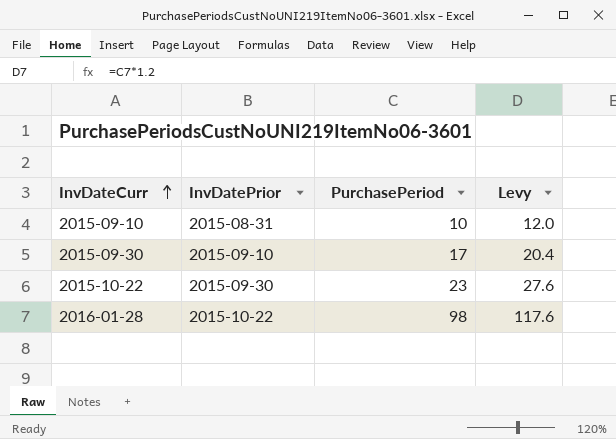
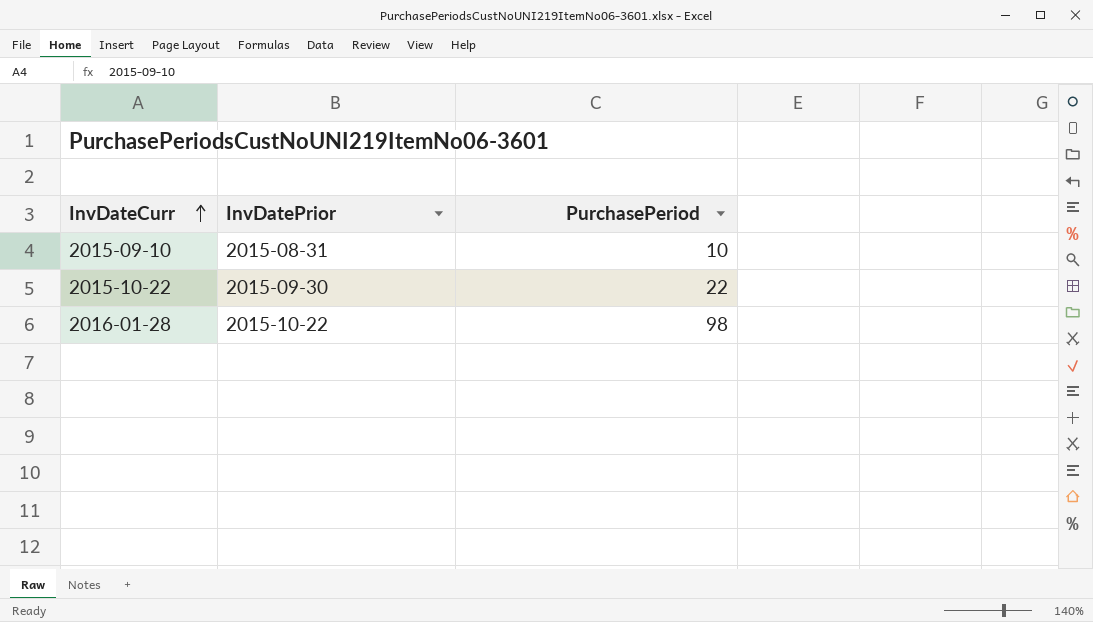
column Levy | formula: [PurchasePeriod] * 1.2 -> none
row 2015-09-30: 2015-09-10 | 17 | 20.4 -> none
2015-10-22 | PurchasePeriod: 23 -> 22

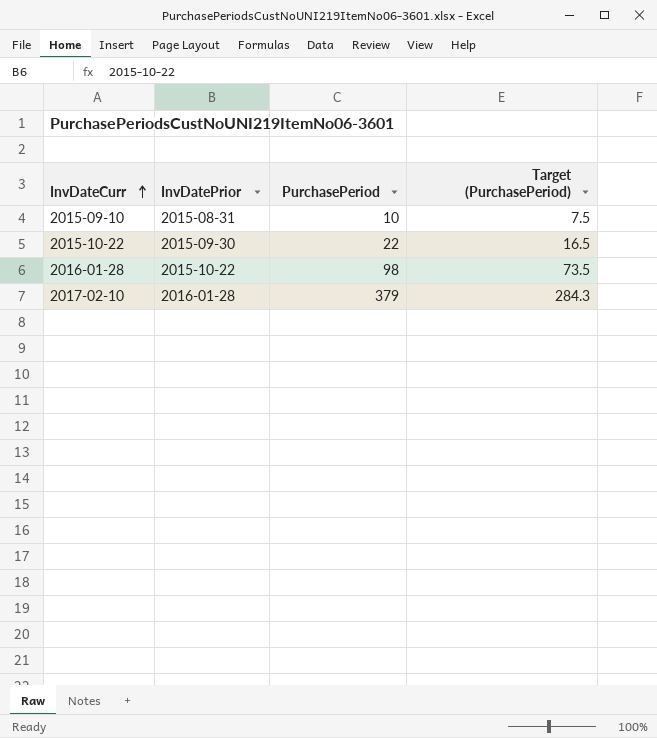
column Target (PurchasePeriod) | formula: none -> [PurchasePeriod] * 0.75
row 2017-02-10: none -> 2016-01-28 | 379 | 284.3

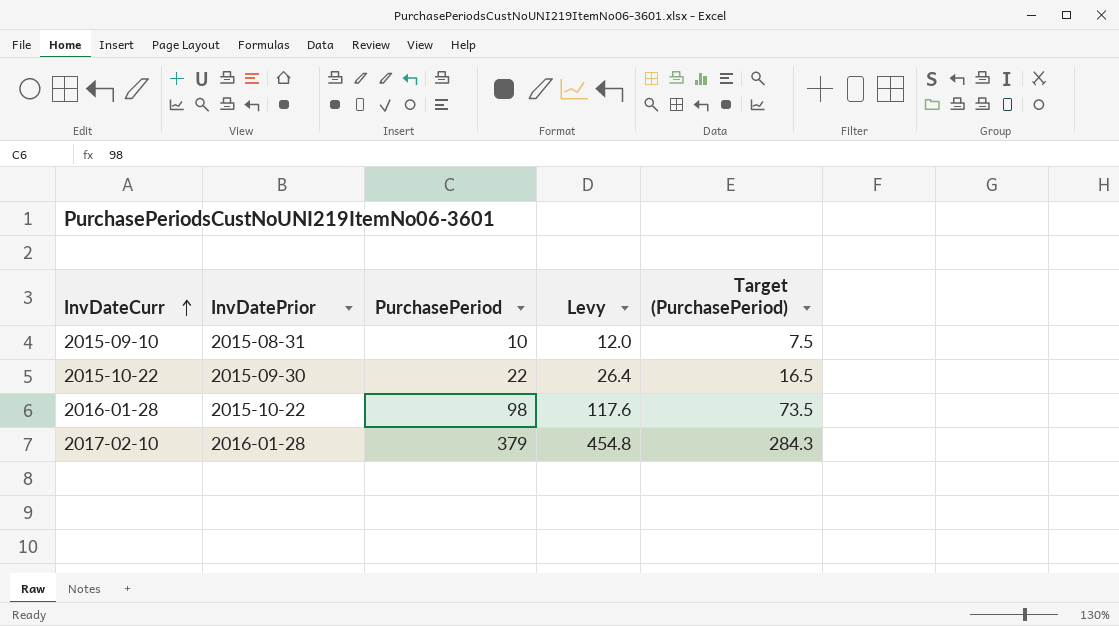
column Levy | formula: none -> [PurchasePeriod] * 1.2

